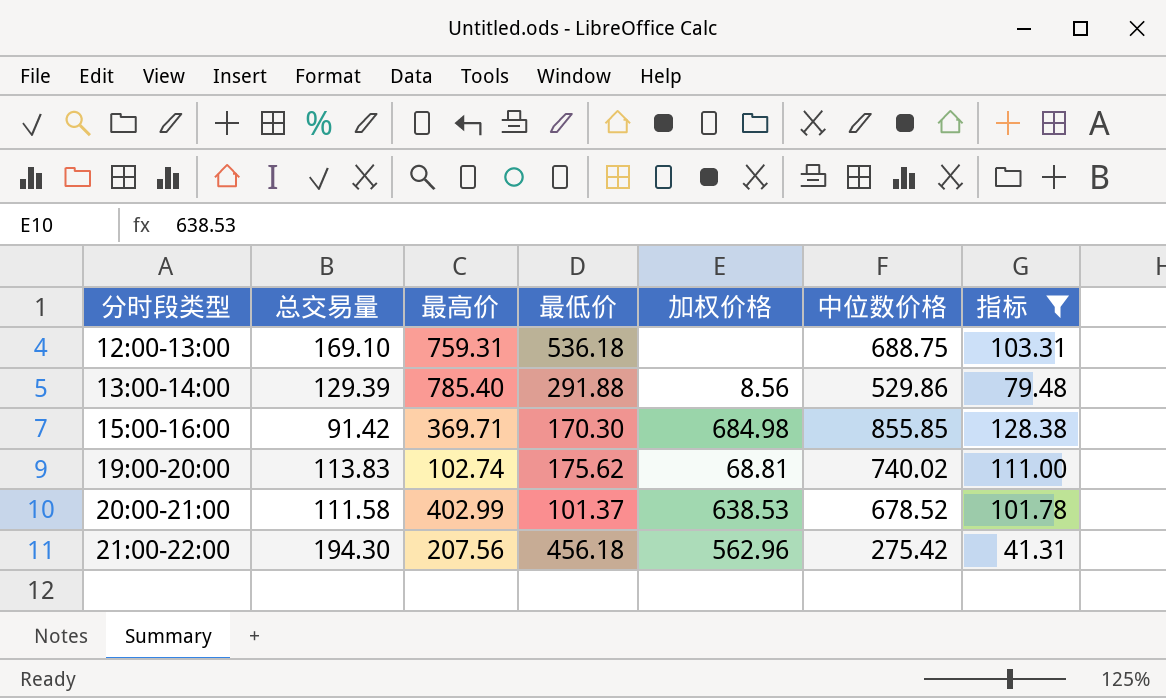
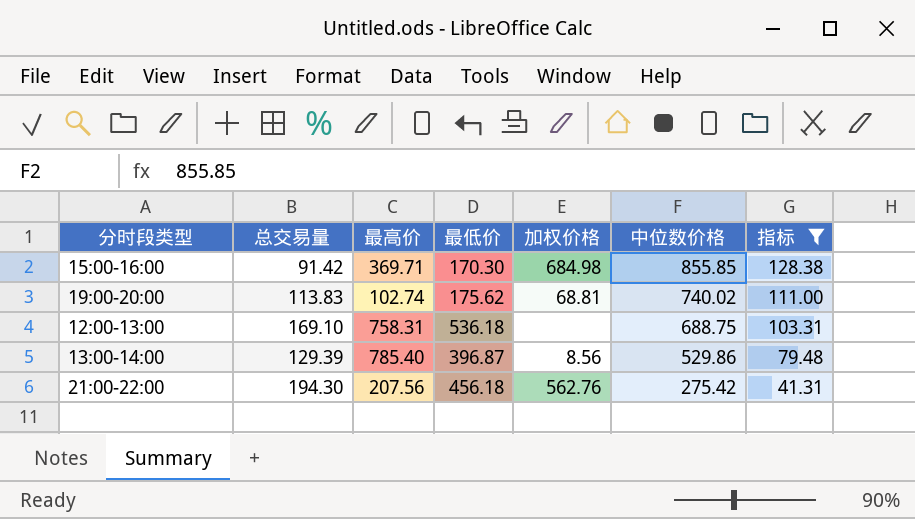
row order: 分时段类型 ascending -> 中位数价格 descending
row 20:00-21:00: 111.58 | 402.99 | 101.37 | 638.53 | 678.52 | 101.78 -> none
12:00-13:00 | 最高价: 759.31 -> 758.31
13:00-14:00 | 最低价: 291.88 -> 396.87
21:00-22:00 | 加权价格: 562.96 -> 562.76

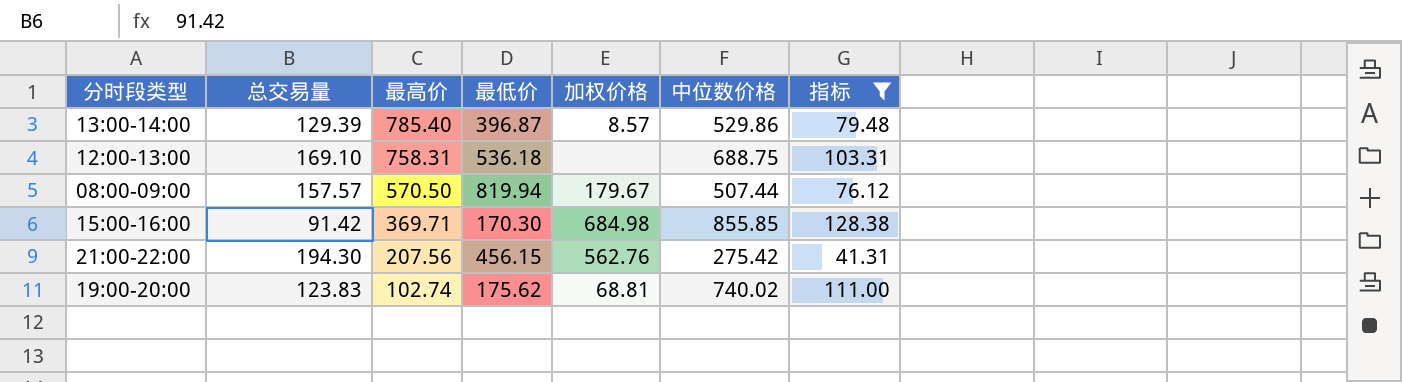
row order: 中位数价格 descending -> 最高价 descending
13:00-14:00 | 加权价格: 8.56 -> 8.57
row 08:00-09:00: none -> 157.57 | 570.50 | 819.94 | 179.67 | 507.44 | 76.12
21:00-22:00 | 最低价: 456.18 -> 456.15
19:00-20:00 | 总交易量: 113.83 -> 123.83

